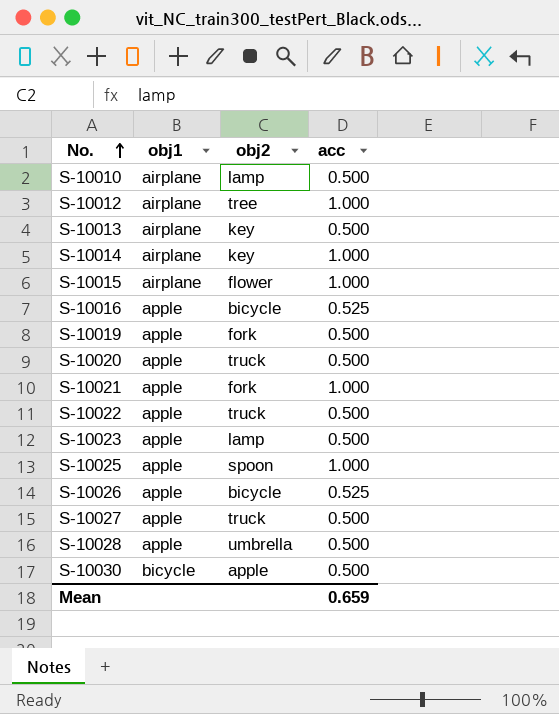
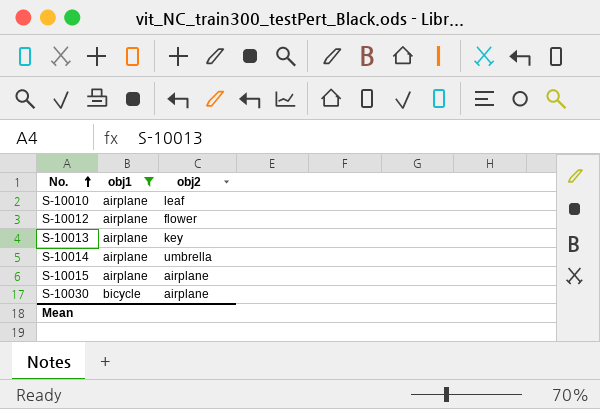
filter: none -> obj1 != apple
column acc | position: 4 -> none
S-10010 | obj2: lamp -> leaf
S-10012 | obj2: tree -> flower
S-10014 | obj2: key -> umbrella
S-10015 | obj2: flower -> airplane
S-10030 | obj2: apple -> airplane

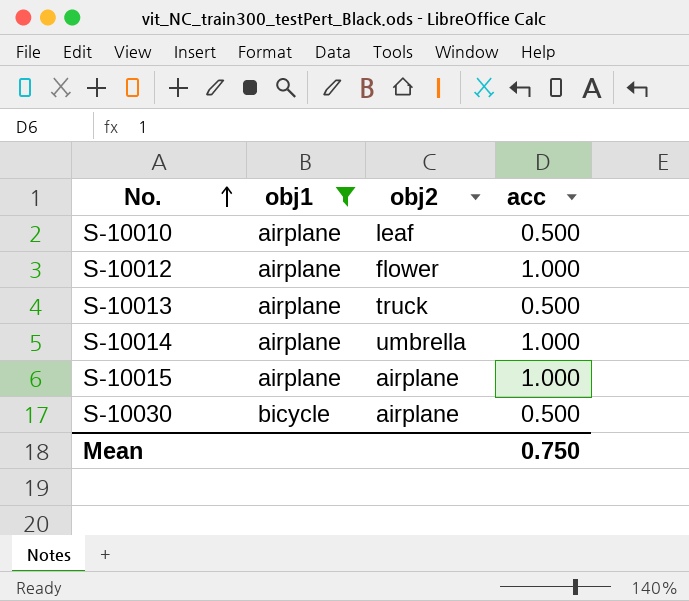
column acc | position: none -> 4
S-10013 | obj2: key -> truck

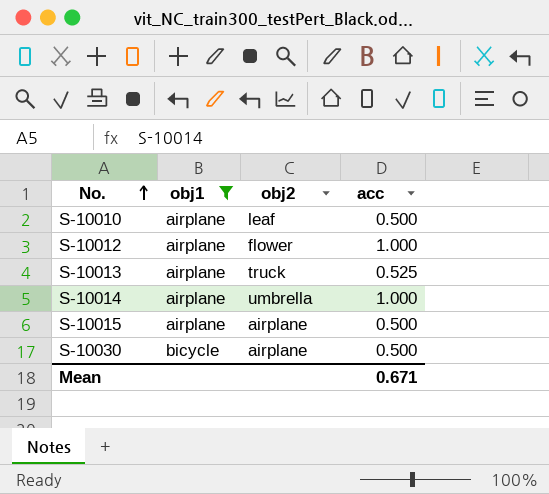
S-10013 | acc: 0.500 -> 0.525
S-10015 | acc: 1.000 -> 0.500
Mean | acc: 0.750 -> 0.671

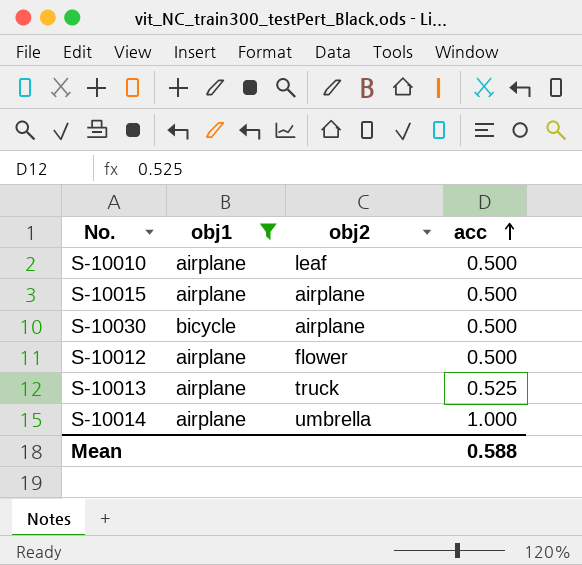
row order: No. ascending -> acc ascending
S-10012 | acc: 1.000 -> 0.500
Mean | acc: 0.671 -> 0.588

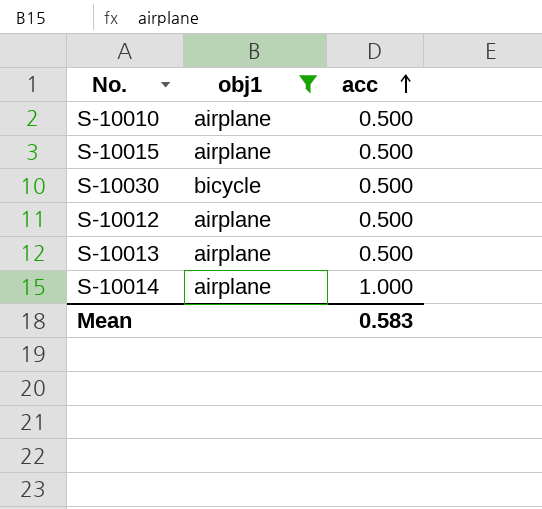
column obj2 | position: 3 -> none
S-10013 | acc: 0.525 -> 0.500
Mean | acc: 0.588 -> 0.583

